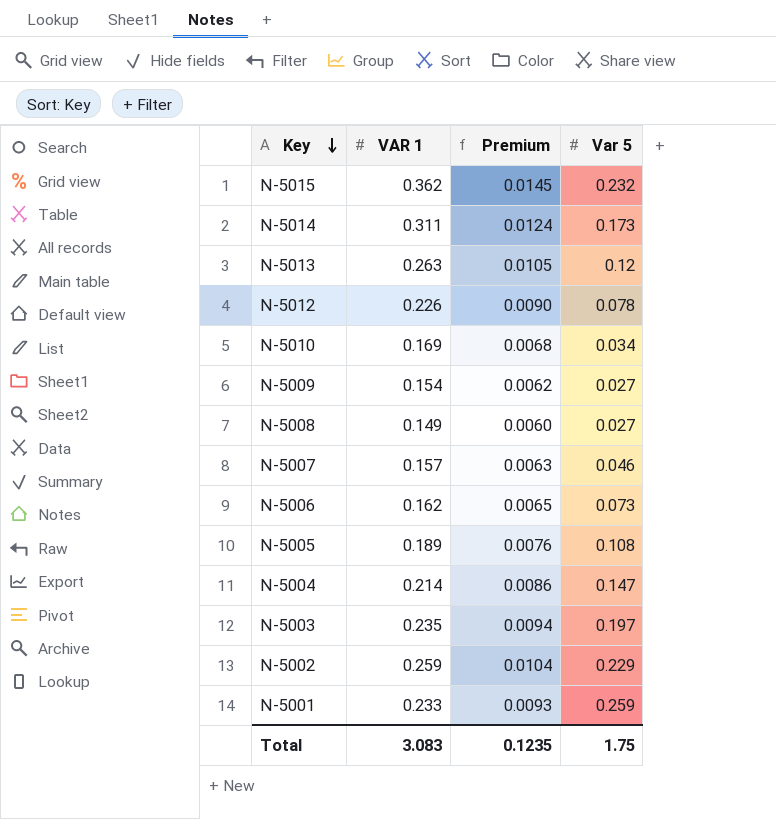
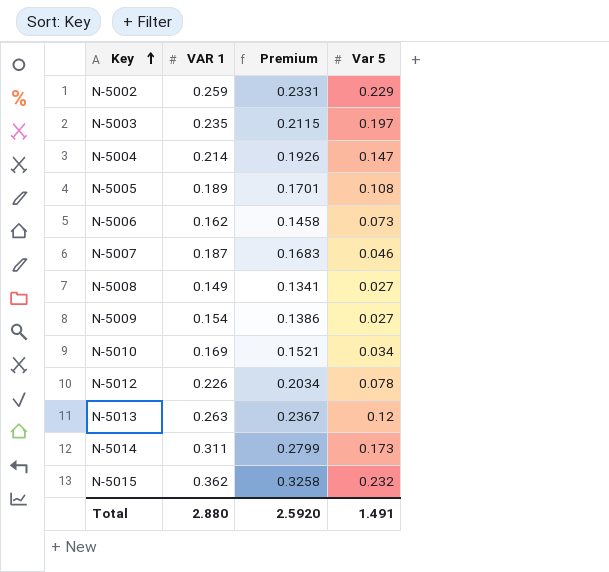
row order: Key descending -> Key ascending
column Premium | formula: [VAR 1] * 0.04 -> [VAR 1] * 0.9
row N-5001: 0.233 | 0.0093 | 0.259 -> none
N-5007 | VAR 1: 0.157 -> 0.187
Total | VAR 1: 3.083 -> 2.880
Total | Premium: 0.1235 -> 2.5920
Total | Var 5: 1.75 -> 1.491

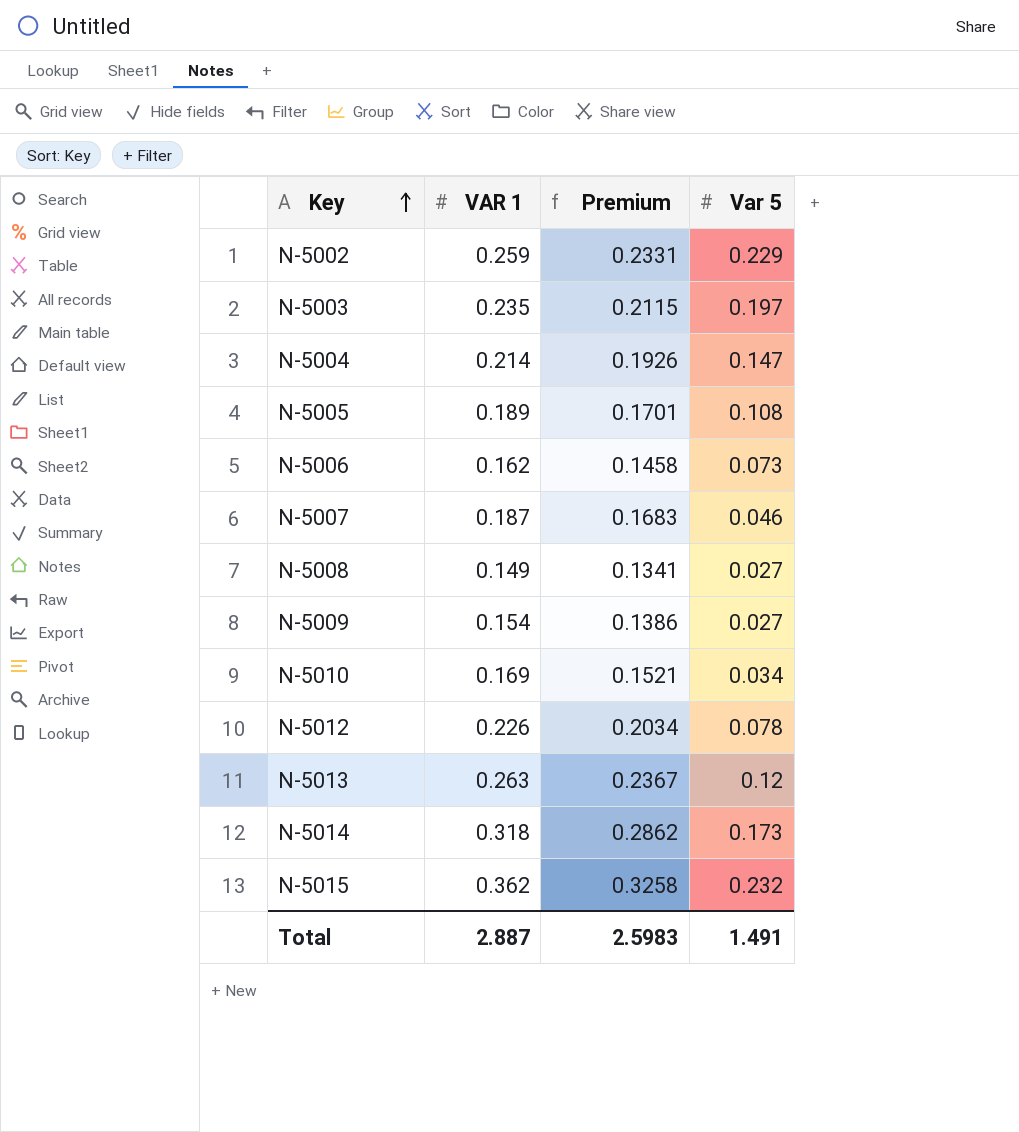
N-5014 | VAR 1: 0.311 -> 0.318
N-5014 | Premium: 0.2799 -> 0.2862
Total | VAR 1: 2.880 -> 2.887
Total | Premium: 2.5920 -> 2.5983

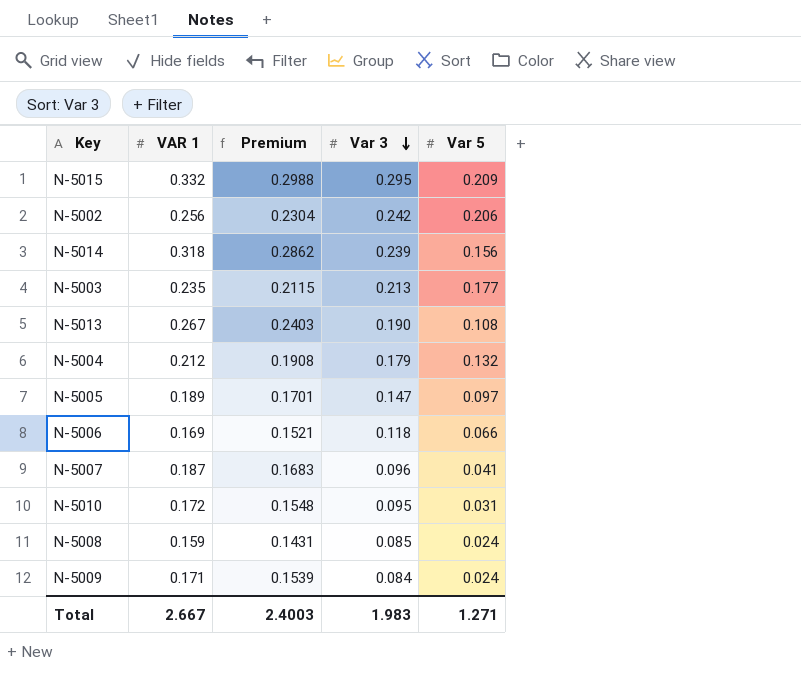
row order: Key ascending -> Var 3 descending
column Var 3 | position: none -> 4
row N-5012: 0.226 | 0.2034 | 0.078 -> none
N-5015 | VAR 1: 0.362 -> 0.332
N-5015 | Premium: 0.3258 -> 0.2988
N-5015 | Var 5: 0.232 -> 0.209
N-5002 | VAR 1: 0.259 -> 0.256
N-5002 | Premium: 0.2331 -> 0.2304
N-5002 | Var 5: 0.229 -> 0.206
N-5014 | Var 5: 0.173 -> 0.156
N-5003 | Var 5: 0.197 -> 0.177
N-5013 | VAR 1: 0.263 -> 0.267
N-5013 | Premium: 0.2367 -> 0.2403
N-5013 | Var 5: 0.12 -> 0.108
N-5004 | VAR 1: 0.214 -> 0.212
N-5004 | Premium: 0.1926 -> 0.1908
N-5004 | Var 5: 0.147 -> 0.132
N-5005 | Var 5: 0.108 -> 0.097
N-5006 | VAR 1: 0.162 -> 0.169
N-5006 | Premium: 0.1458 -> 0.1521
N-5006 | Var 5: 0.073 -> 0.066
N-5007 | Var 5: 0.046 -> 0.041
N-5010 | VAR 1: 0.169 -> 0.172
N-5010 | Premium: 0.1521 -> 0.1548
N-5010 | Var 5: 0.034 -> 0.031
N-5008 | VAR 1: 0.149 -> 0.159
N-5008 | Premium: 0.1341 -> 0.1431
N-5008 | Var 5: 0.027 -> 0.024
N-5009 | VAR 1: 0.154 -> 0.171
N-5009 | Premium: 0.1386 -> 0.1539
N-5009 | Var 5: 0.027 -> 0.024
Total | VAR 1: 2.887 -> 2.667
Total | Premium: 2.5983 -> 2.4003
Total | Var 5: 1.491 -> 1.271

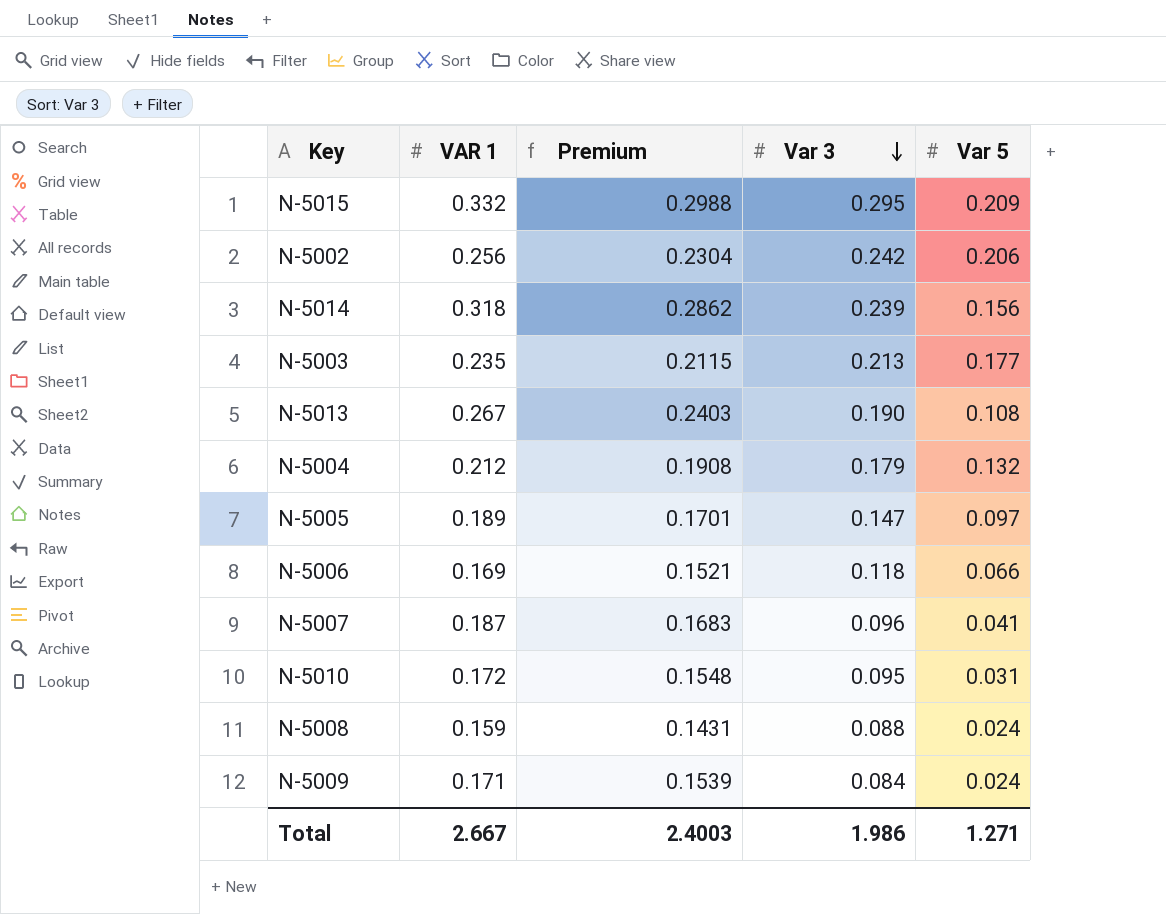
N-5008 | Var 3: 0.085 -> 0.088
Total | Var 3: 1.983 -> 1.986

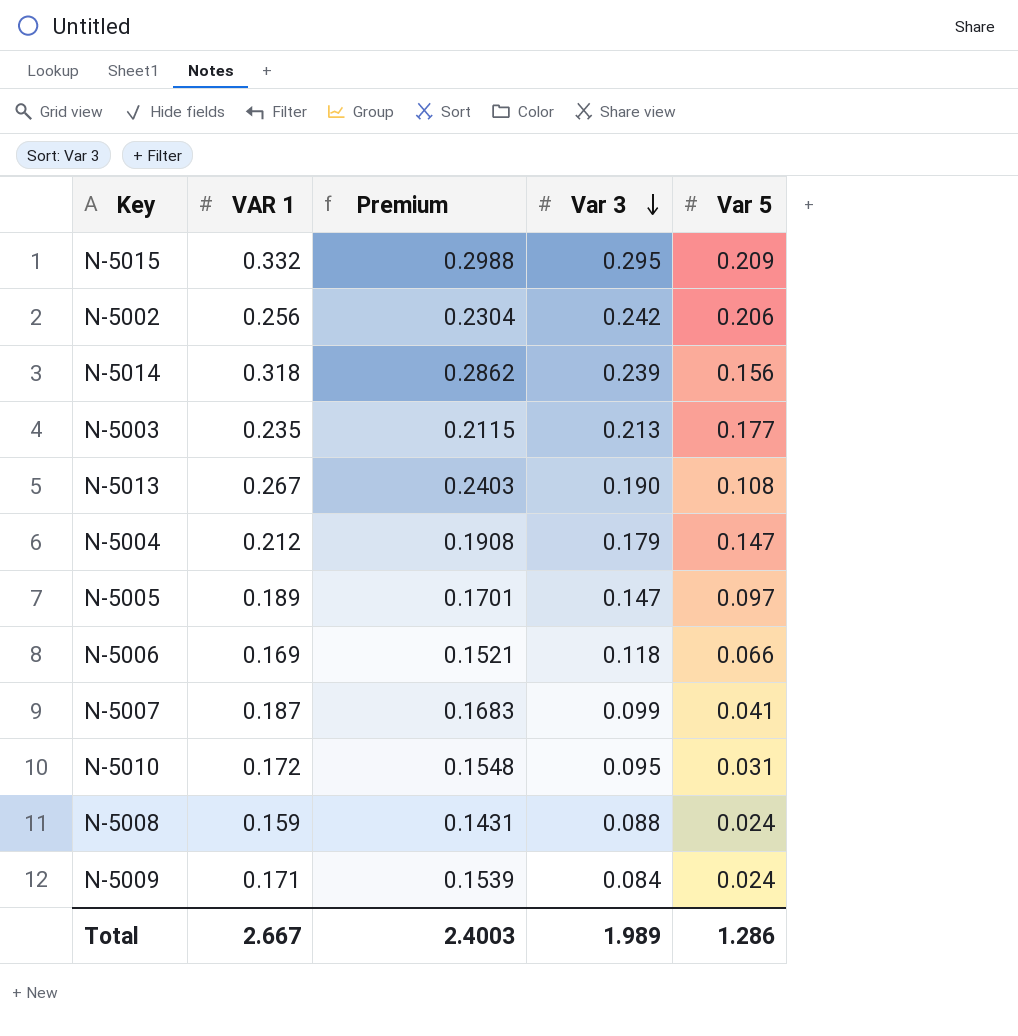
N-5004 | Var 5: 0.132 -> 0.147
N-5007 | Var 3: 0.096 -> 0.099
Total | Var 3: 1.986 -> 1.989
Total | Var 5: 1.271 -> 1.286

